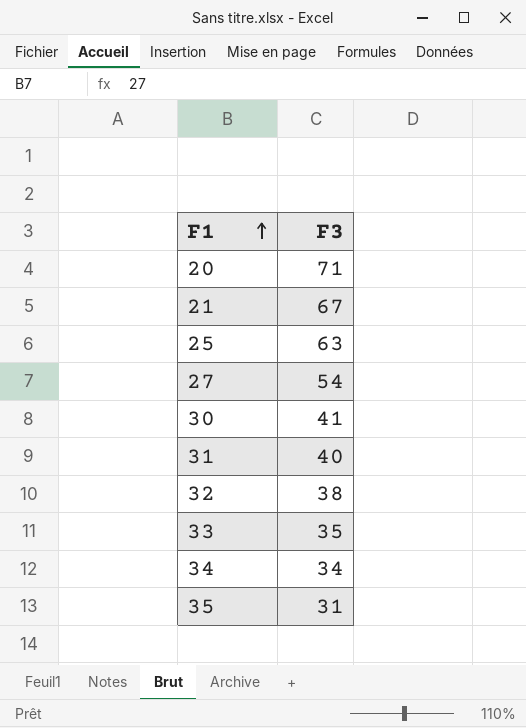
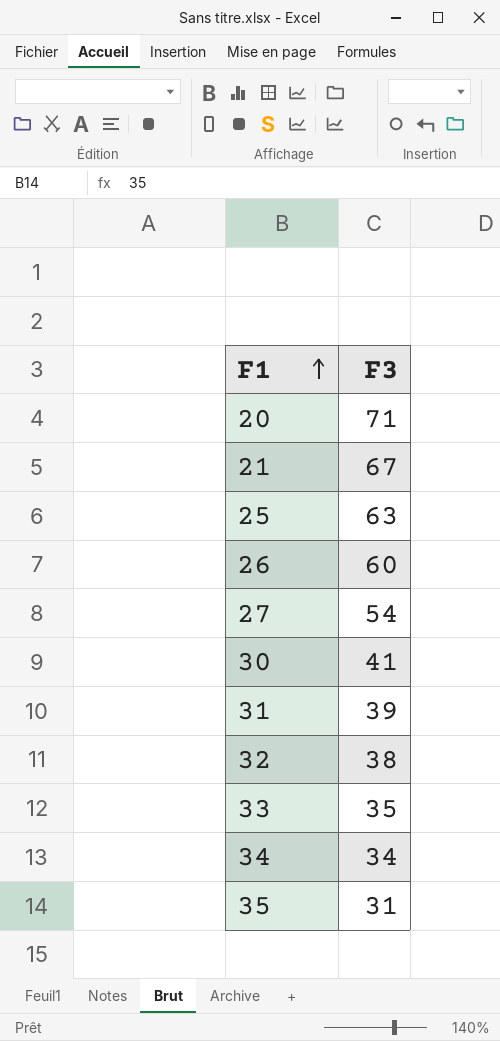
row 26: none -> 60
31 | F3: 40 -> 39

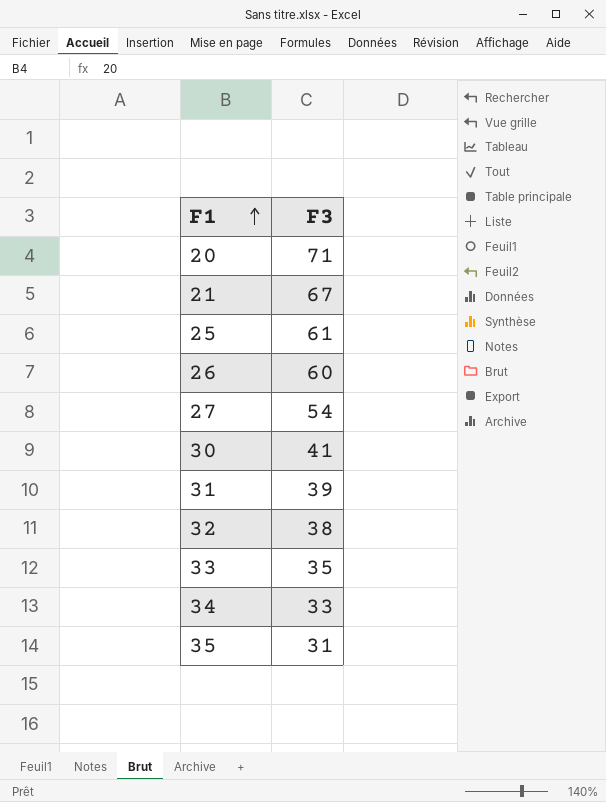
25 | F3: 63 -> 61
34 | F3: 34 -> 33

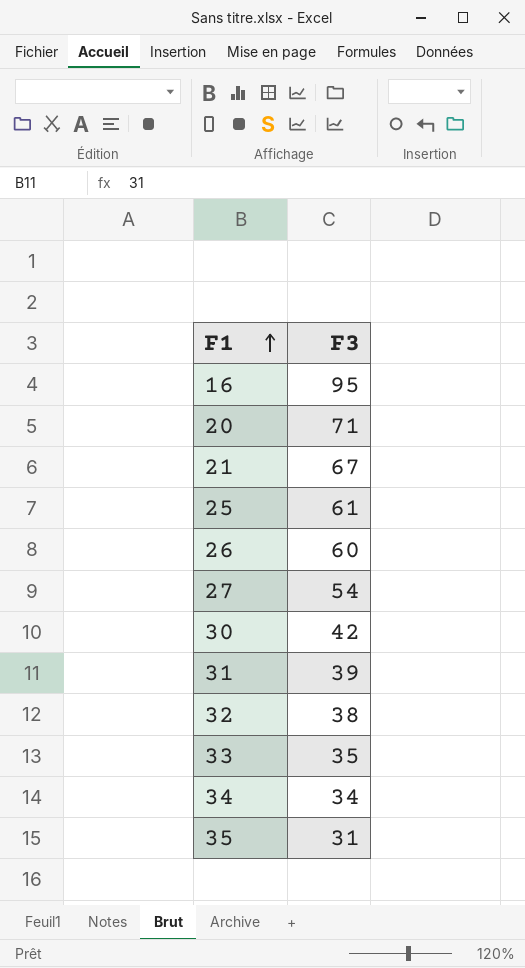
row 16: none -> 95
30 | F3: 41 -> 42
34 | F3: 33 -> 34

